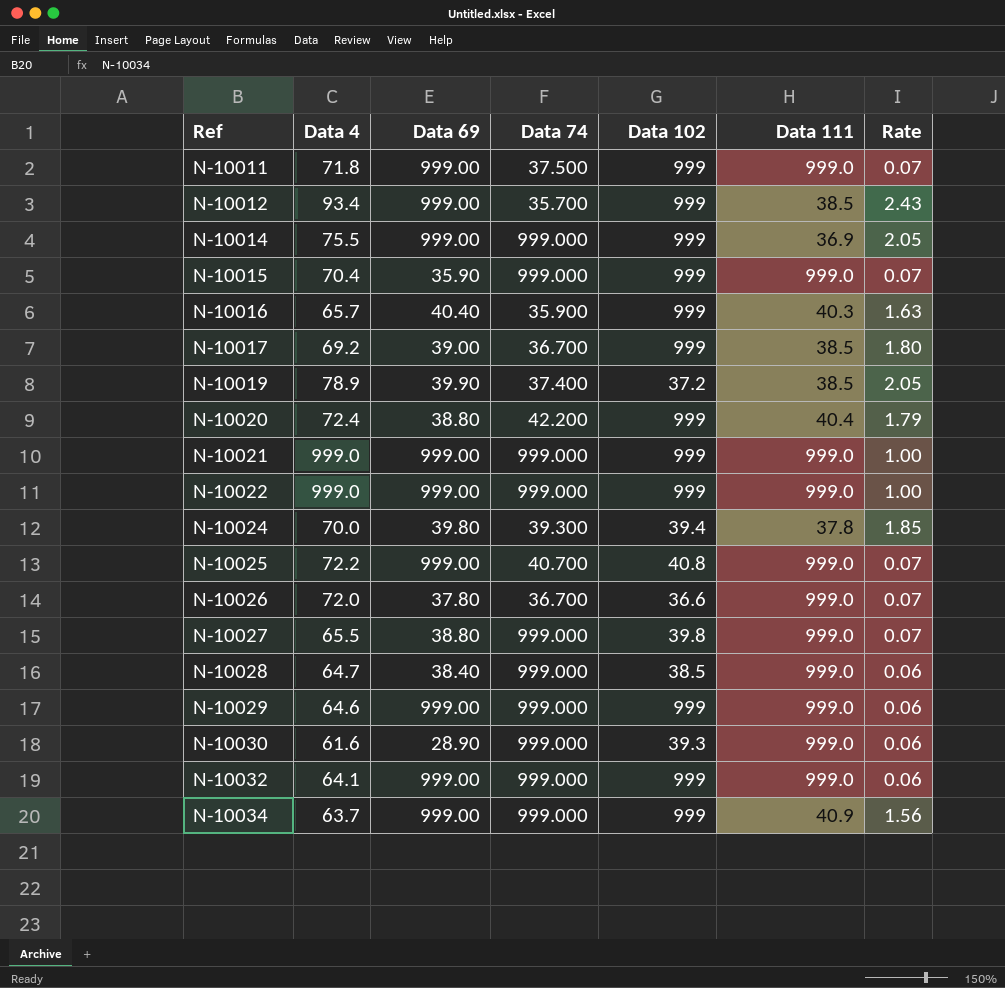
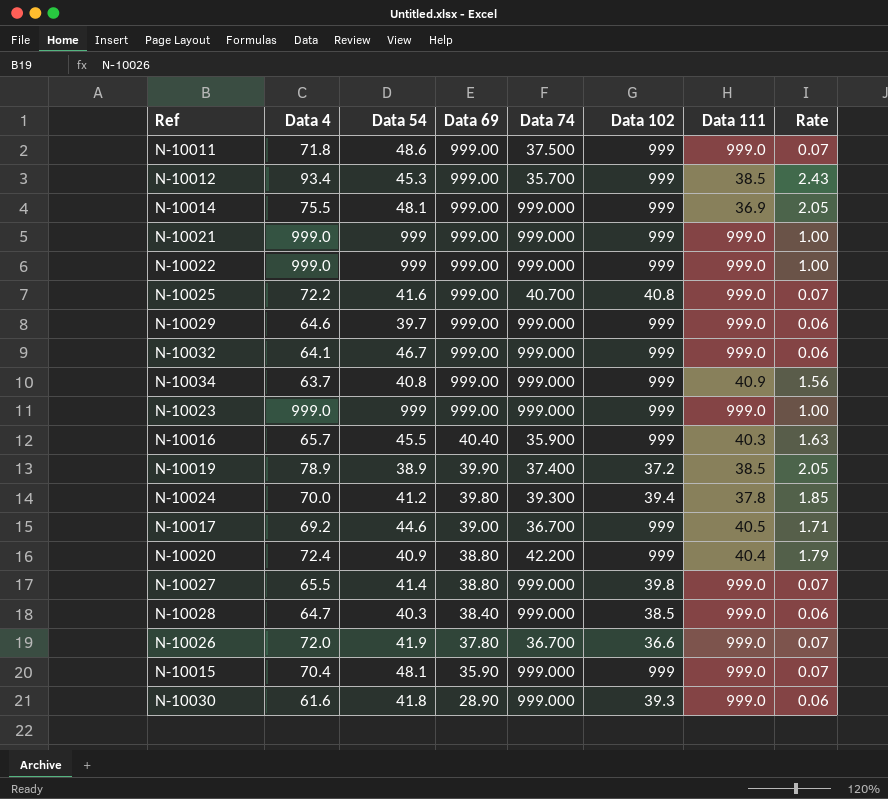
row order: Ref ascending -> Data 69 descending
column Data 54 | position: none -> 3
row N-10023: none -> 999.0 | 999 | 999.00 | 999.000 | 999 | 999.0 | 1.00
N-10017 | Data 111: 38.5 -> 40.5
N-10017 | Rate: 1.80 -> 1.71

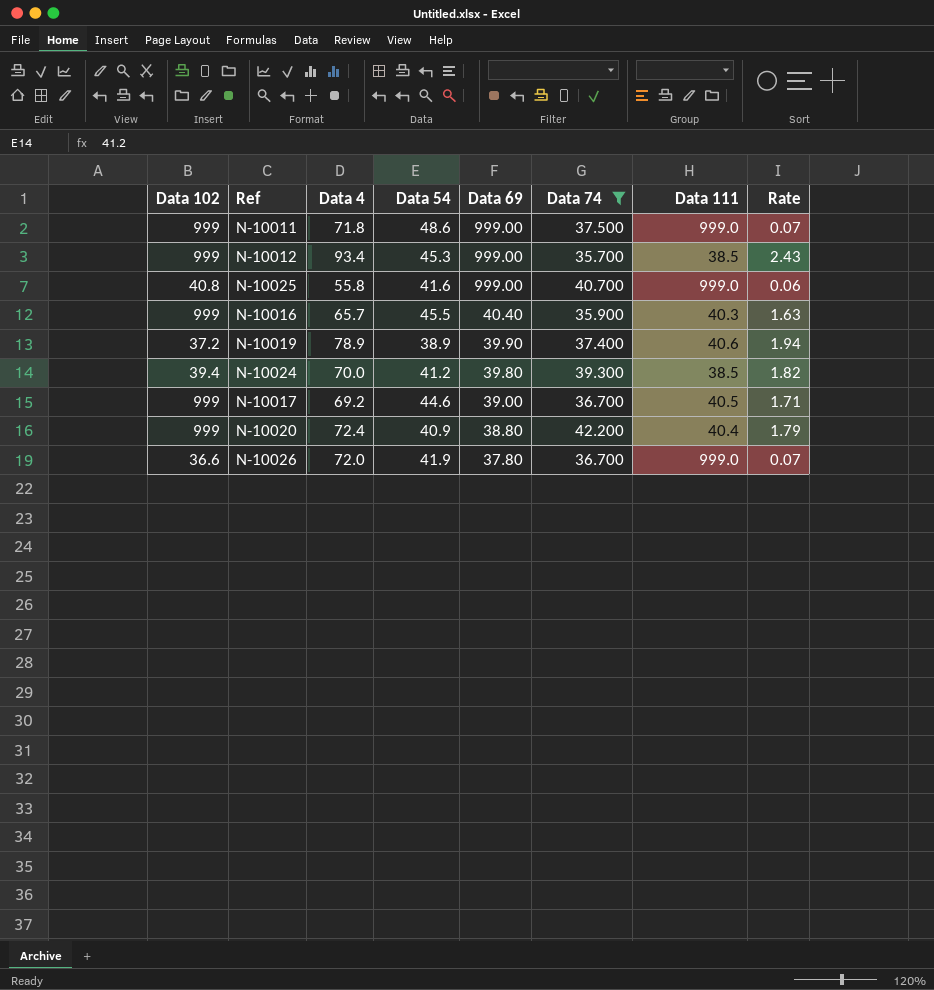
filter: none -> Data 74 != 999.000
column Data 102 | position: 6 -> 1
N-10025 | Data 4: 72.2 -> 55.8
N-10025 | Rate: 0.07 -> 0.06
N-10019 | Data 111: 38.5 -> 40.6
N-10019 | Rate: 2.05 -> 1.94
N-10024 | Data 111: 37.8 -> 38.5
N-10024 | Rate: 1.85 -> 1.82

